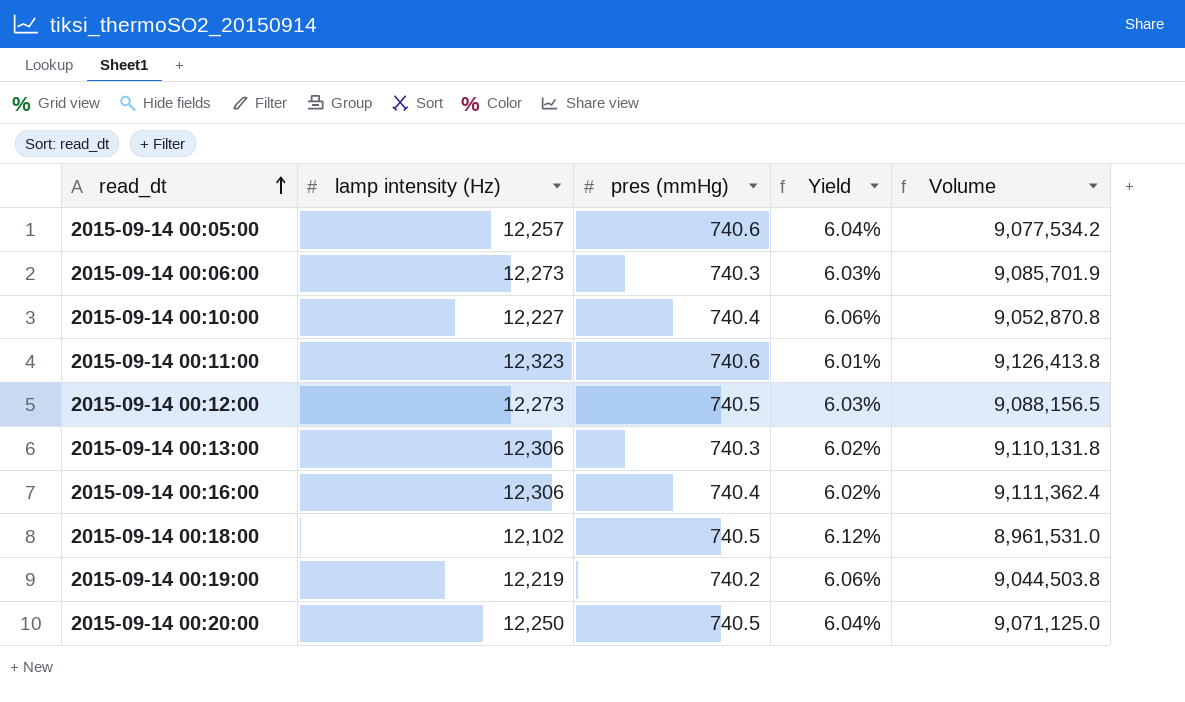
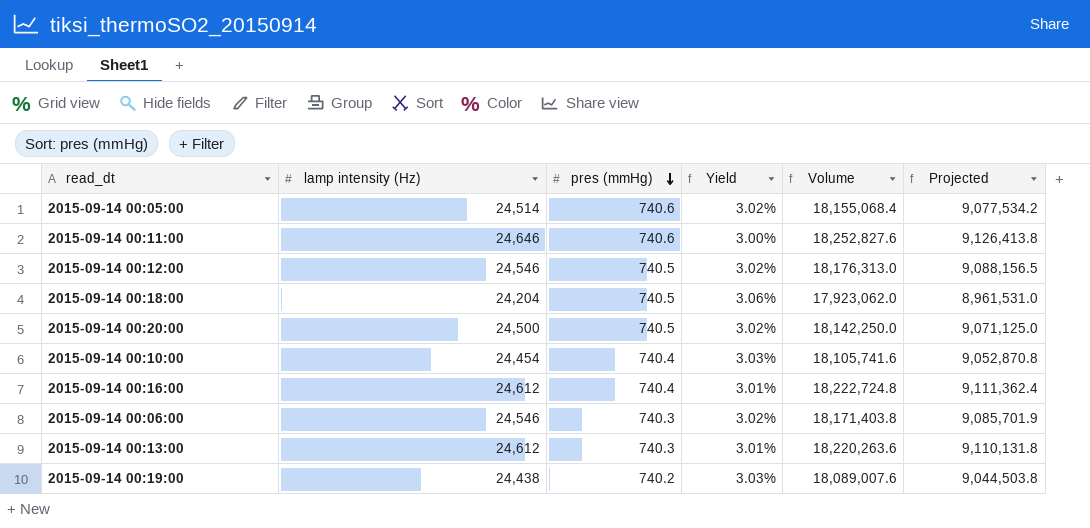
row order: read_dt ascending -> pres (mmHg) descending
column Projected | formula: none -> [Volume] * 0.5
2015-09-14 00:05:00 | lamp intensity (Hz): 12,257 -> 24,514
2015-09-14 00:05:00 | Yield: 6.04% -> 3.02%
2015-09-14 00:05:00 | Volume: 9,077,534.2 -> 18,155,068.4
2015-09-14 00:11:00 | lamp intensity (Hz): 12,323 -> 24,646
2015-09-14 00:11:00 | Yield: 6.01% -> 3.00%
2015-09-14 00:11:00 | Volume: 9,126,413.8 -> 18,252,827.6
2015-09-14 00:12:00 | lamp intensity (Hz): 12,273 -> 24,546
2015-09-14 00:12:00 | Yield: 6.03% -> 3.02%
2015-09-14 00:12:00 | Volume: 9,088,156.5 -> 18,176,313.0
2015-09-14 00:18:00 | lamp intensity (Hz): 12,102 -> 24,204
2015-09-14 00:18:00 | Yield: 6.12% -> 3.06%
2015-09-14 00:18:00 | Volume: 8,961,531.0 -> 17,923,062.0
2015-09-14 00:20:00 | lamp intensity (Hz): 12,250 -> 24,500
2015-09-14 00:20:00 | Yield: 6.04% -> 3.02%
2015-09-14 00:20:00 | Volume: 9,071,125.0 -> 18,142,250.0
2015-09-14 00:10:00 | lamp intensity (Hz): 12,227 -> 24,454
2015-09-14 00:10:00 | Yield: 6.06% -> 3.03%
2015-09-14 00:10:00 | Volume: 9,052,870.8 -> 18,105,741.6
2015-09-14 00:16:00 | lamp intensity (Hz): 12,306 -> 24,612
2015-09-14 00:16:00 | Yield: 6.02% -> 3.01%
2015-09-14 00:16:00 | Volume: 9,111,362.4 -> 18,222,724.8
2015-09-14 00:06:00 | lamp intensity (Hz): 12,273 -> 24,546
2015-09-14 00:06:00 | Yield: 6.03% -> 3.02%
2015-09-14 00:06:00 | Volume: 9,085,701.9 -> 18,171,403.8
2015-09-14 00:13:00 | lamp intensity (Hz): 12,306 -> 24,612
2015-09-14 00:13:00 | Yield: 6.02% -> 3.01%
2015-09-14 00:13:00 | Volume: 9,110,131.8 -> 18,220,263.6
2015-09-14 00:19:00 | lamp intensity (Hz): 12,219 -> 24,438
2015-09-14 00:19:00 | Yield: 6.06% -> 3.03%
2015-09-14 00:19:00 | Volume: 9,044,503.8 -> 18,089,007.6

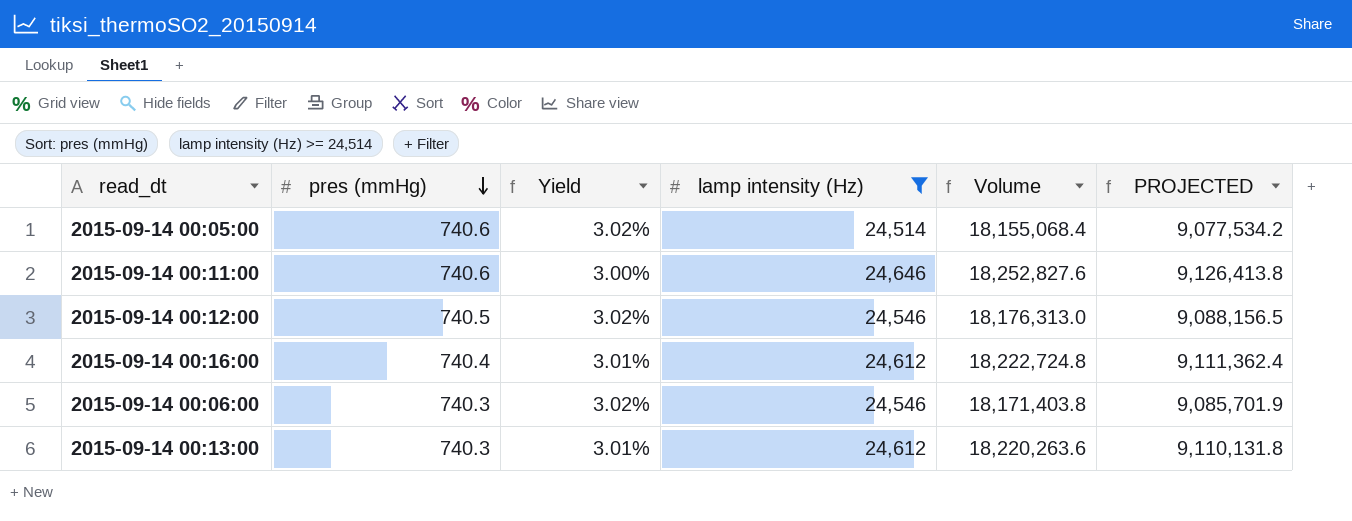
filter: none -> lamp intensity (Hz) >= 24,514
column lamp intensity (Hz) | position: 2 -> 4
column name: Projected -> PROJECTED

